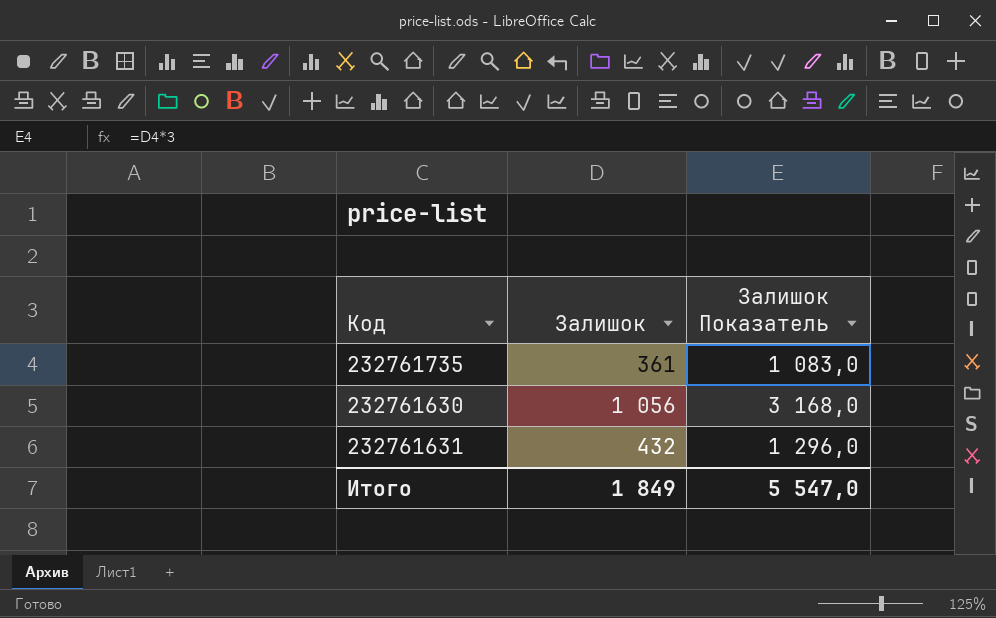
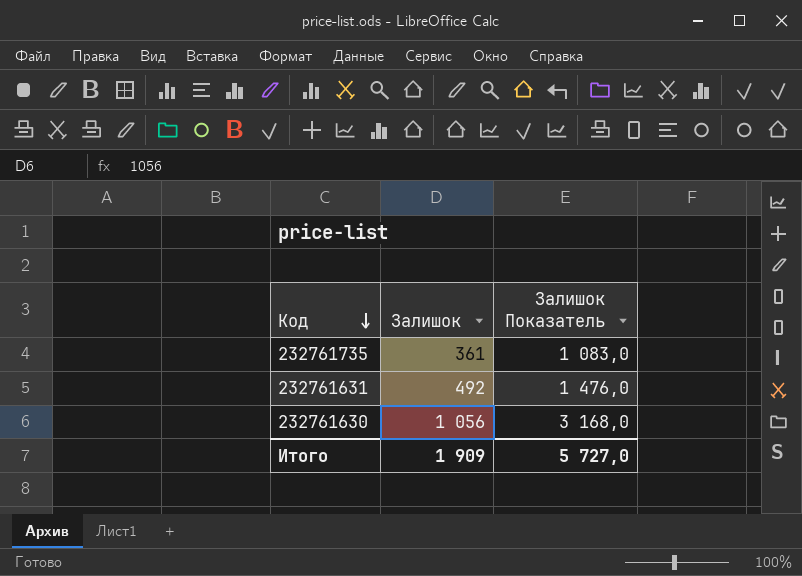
row order: none -> Код descending
232761631 | Залишок: 432 -> 492
232761631 | Залишок Показатель: 1 296,0 -> 1 476,0
Итого | Залишок: 1 849 -> 1 909
Итого | Залишок Показатель: 5 547,0 -> 5 727,0

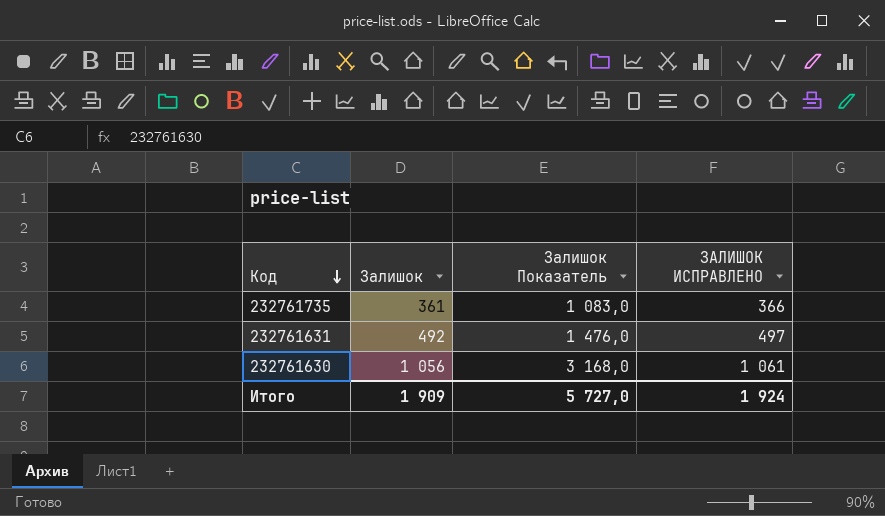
column ЗАЛИШОК ИСПРАВЛЕНО | formula: none -> [Залишок] + 5

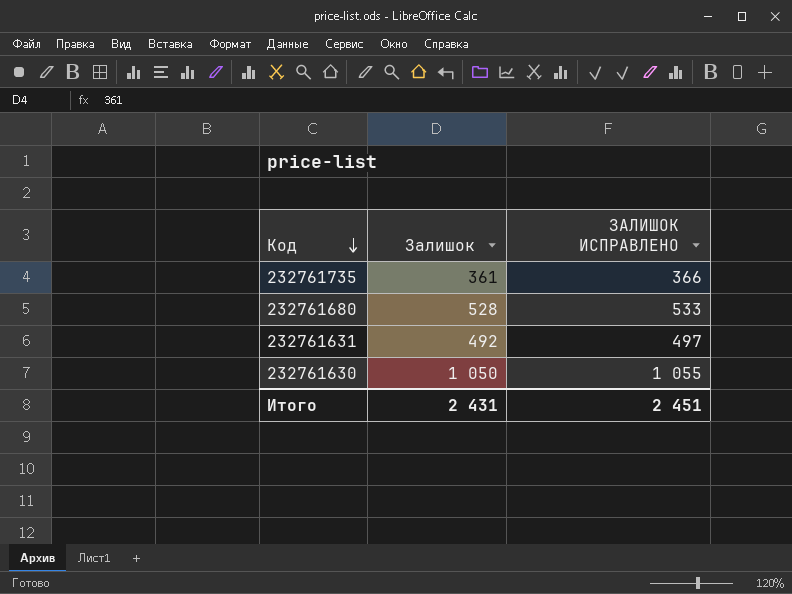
column Залишок Показатель | formula: [Залишок] * 3 -> none
row 232761680: none -> 528 | 533
232761630 | Залишок: 1 056 -> 1 050
232761630 | ЗАЛИШОК ИСПРАВЛЕНО: 1 061 -> 1 055
Итого | Залишок: 1 909 -> 2 431
Итого | ЗАЛИШОК ИСПРАВЛЕНО: 1 924 -> 2 451

